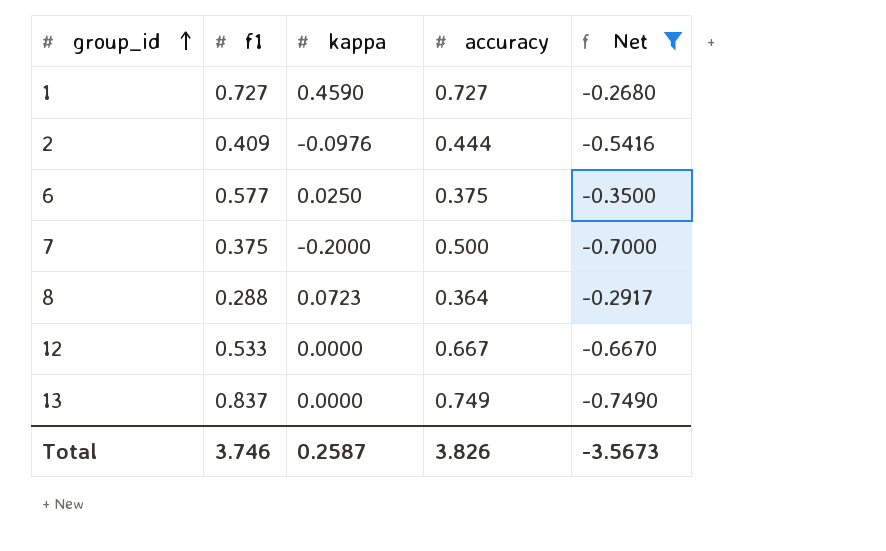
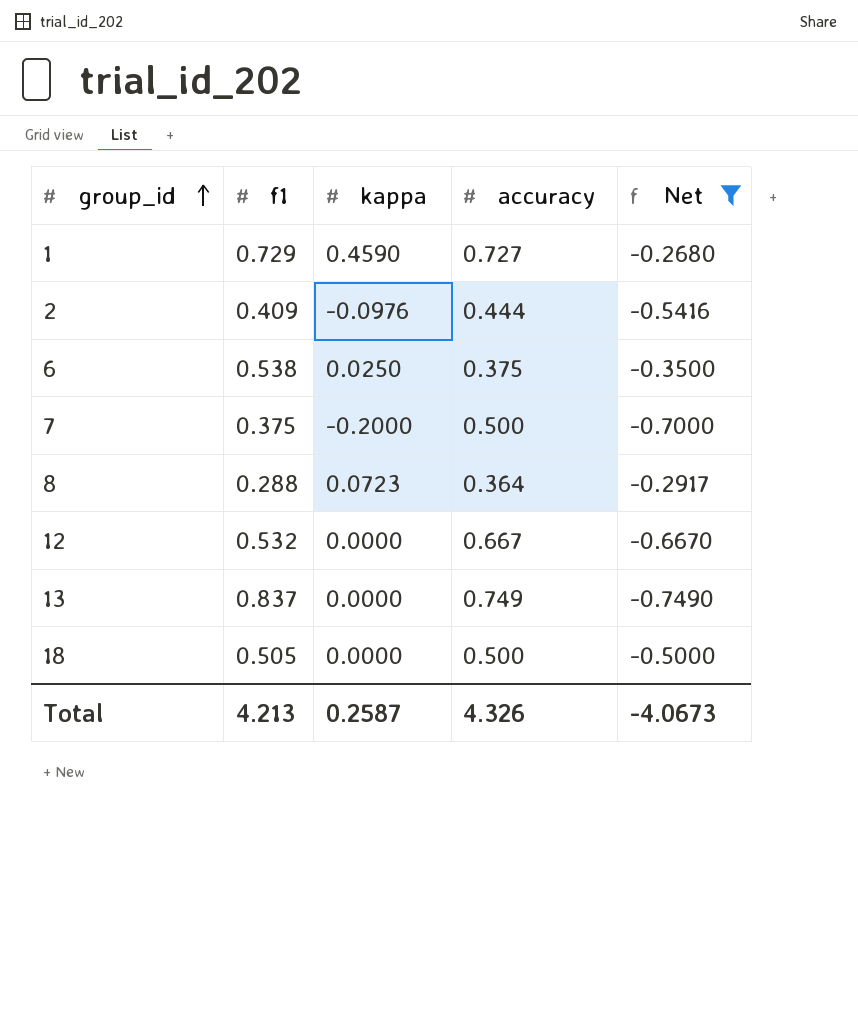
1 | f1: 0.727 -> 0.729
6 | f1: 0.577 -> 0.538
12 | f1: 0.533 -> 0.532
row 18: none -> 0.505 | 0.0000 | 0.500 | -0.5000
Total | f1: 3.746 -> 4.213
Total | accuracy: 3.826 -> 4.326
Total | Net: -3.5673 -> -4.0673

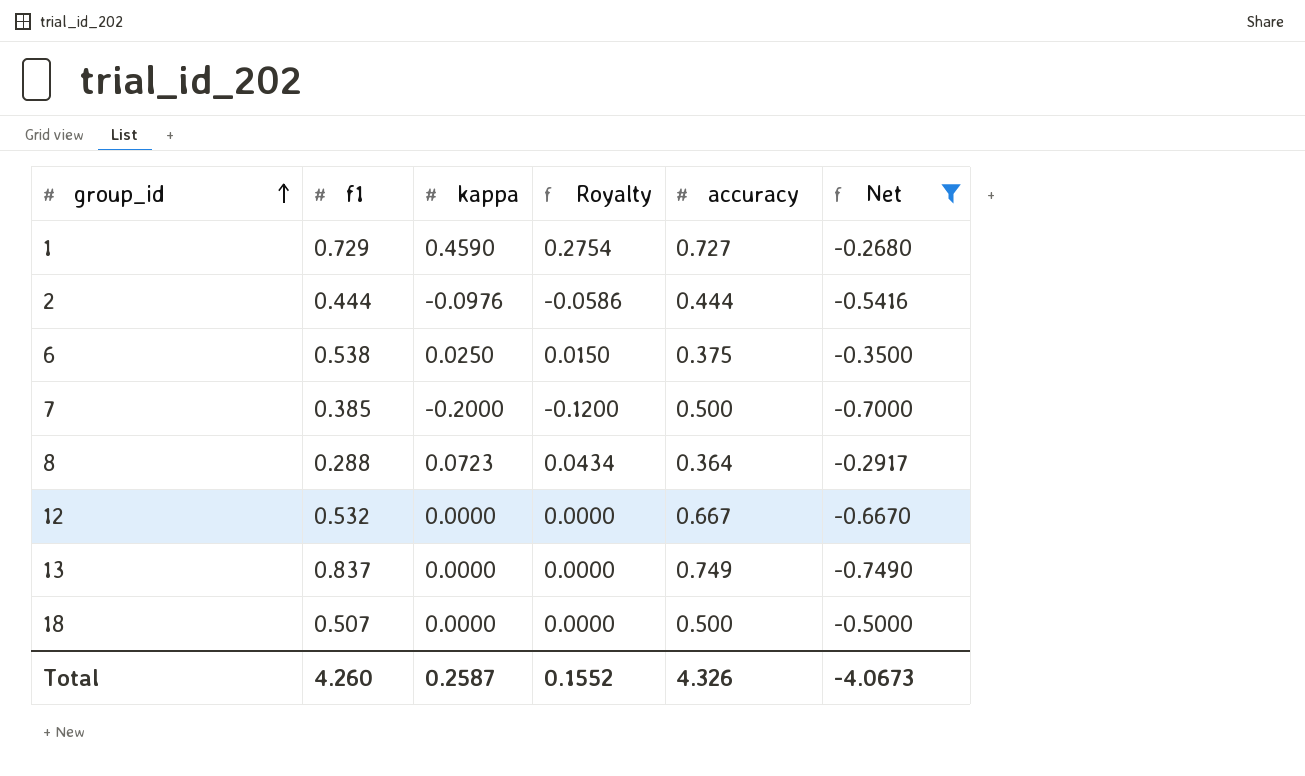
column Royalty | formula: none -> [kappa] * 0.6
2 | f1: 0.409 -> 0.444
7 | f1: 0.375 -> 0.385
18 | f1: 0.505 -> 0.507
Total | f1: 4.213 -> 4.260

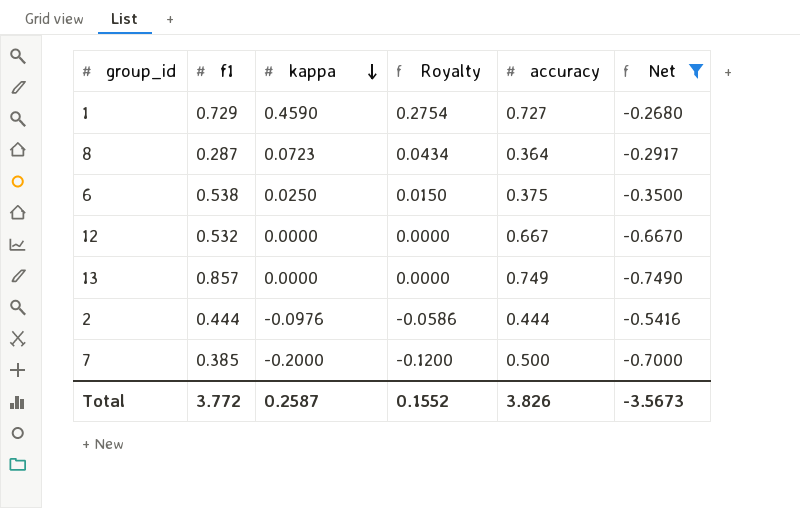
row order: group_id ascending -> kappa descending
row 18: 0.507 | 0.0000 | 0.0000 | 0.500 | -0.5000 -> none
8 | f1: 0.288 -> 0.287
13 | f1: 0.837 -> 0.857
Total | f1: 4.260 -> 3.772
Total | accuracy: 4.326 -> 3.826
Total | Net: -4.0673 -> -3.5673

